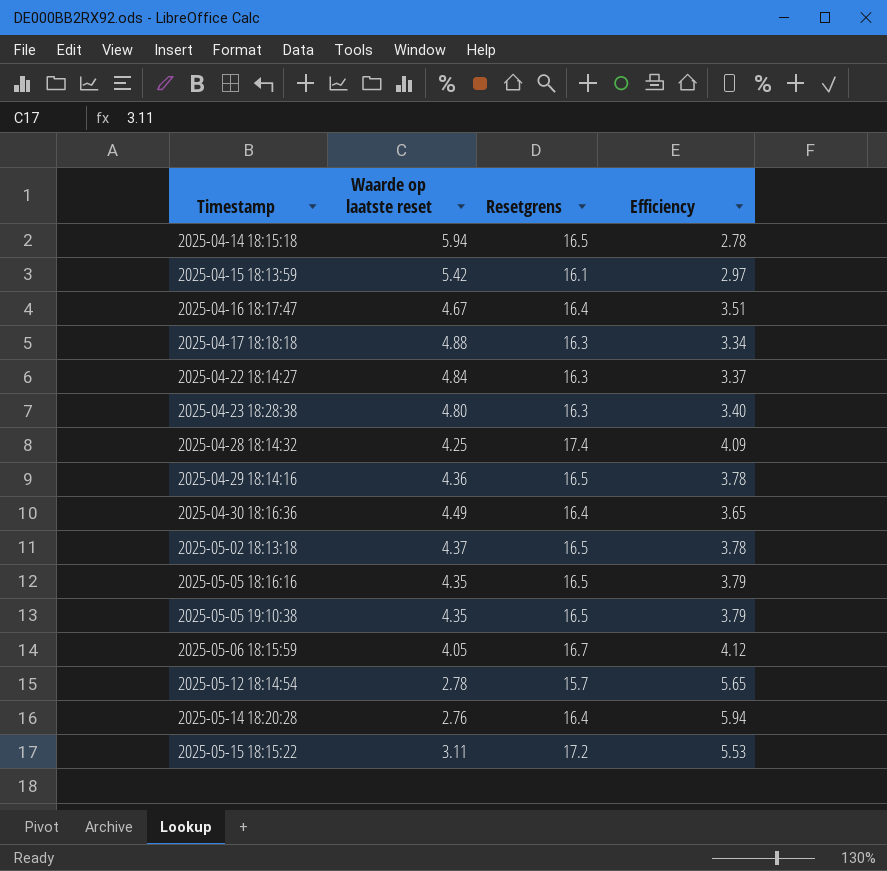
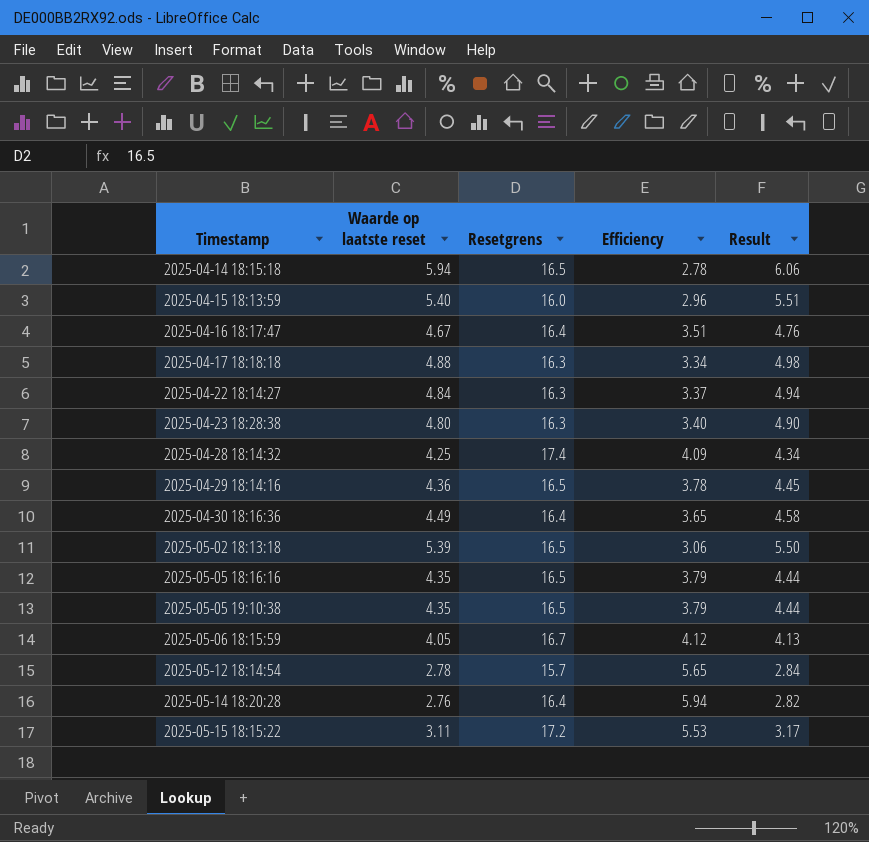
column Result | formula: none -> [Waarde op laatste reset] * 1.02
2025-04-15 18:13:59 | Waarde op laatste reset: 5.42 -> 5.40
2025-04-15 18:13:59 | Resetgrens: 16.1 -> 16.0
2025-04-15 18:13:59 | Efficiency: 2.97 -> 2.96
2025-05-02 18:13:18 | Waarde op laatste reset: 4.37 -> 5.39
2025-05-02 18:13:18 | Efficiency: 3.78 -> 3.06

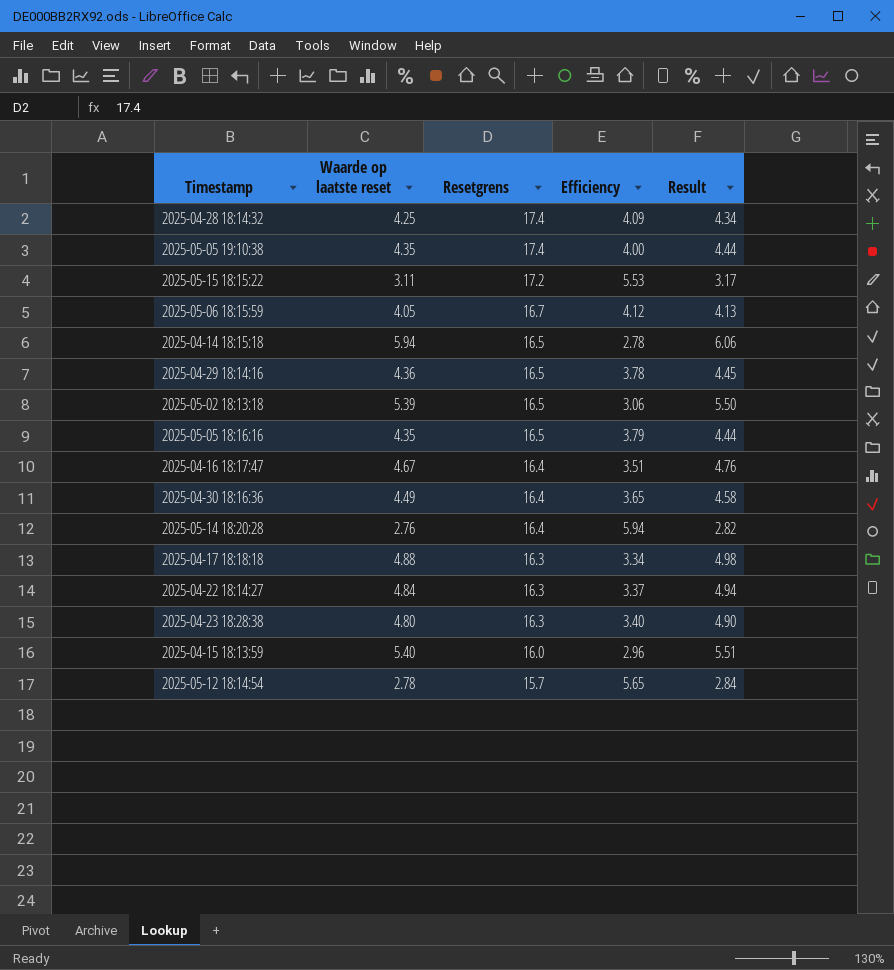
row order: Timestamp ascending -> Resetgrens descending
2025-05-05 19:10:38 | Resetgrens: 16.5 -> 17.4
2025-05-05 19:10:38 | Efficiency: 3.79 -> 4.00

